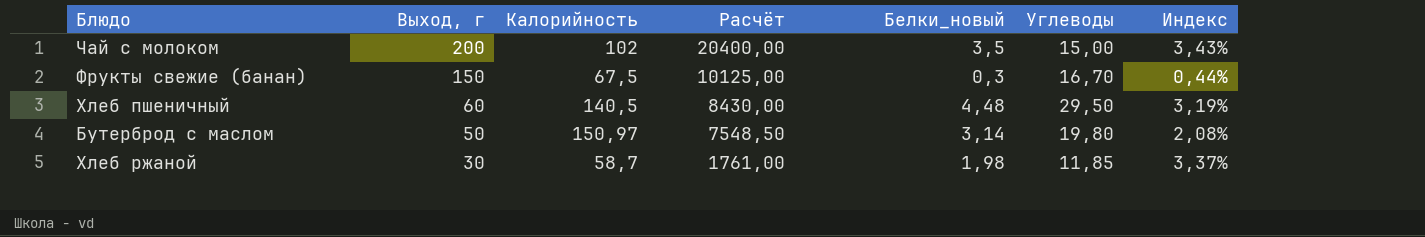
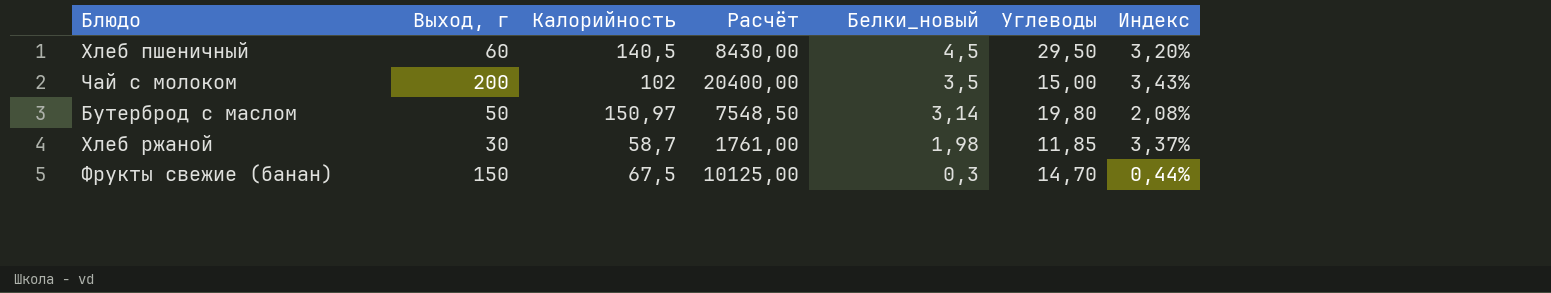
row order: Выход, г descending -> Белки_новый descending
Хлеб пшеничный | Белки_новый: 4,48 -> 4,5
Хлеб пшеничный | Индекс: 3,19% -> 3,20%
Фрукты свежие (банан) | Углеводы: 16,70 -> 14,70

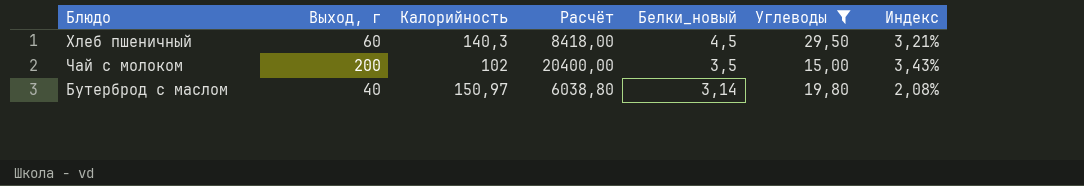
filter: none -> Углеводы >= 15,00
Хлеб пшеничный | Калорийность: 140,5 -> 140,3
Хлеб пшеничный | Расчёт: 8430,00 -> 8418,00
Хлеб пшеничный | Индекс: 3,20% -> 3,21%
Бутерброд с маслом | Выход, г: 50 -> 40
Бутерброд с маслом | Расчёт: 7548,50 -> 6038,80

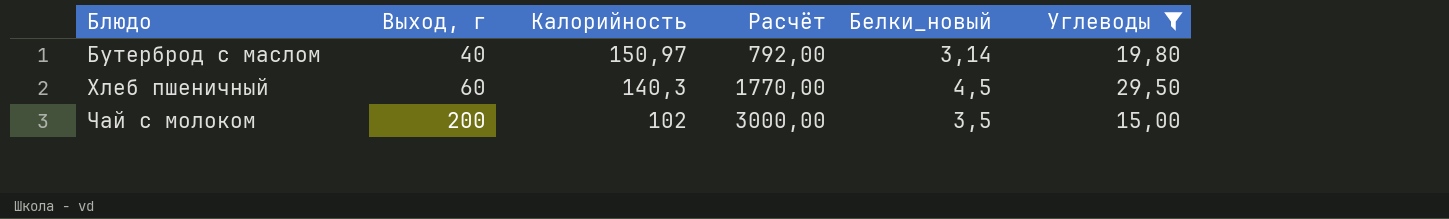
row order: Белки_новый descending -> Блюдо ascending
column Индекс | formula: [Белки_новый] / [Калорийность] -> none
column Расчёт | formula: [Выход, г] * [Калорийность] -> [Выход, г] * [Углеводы]

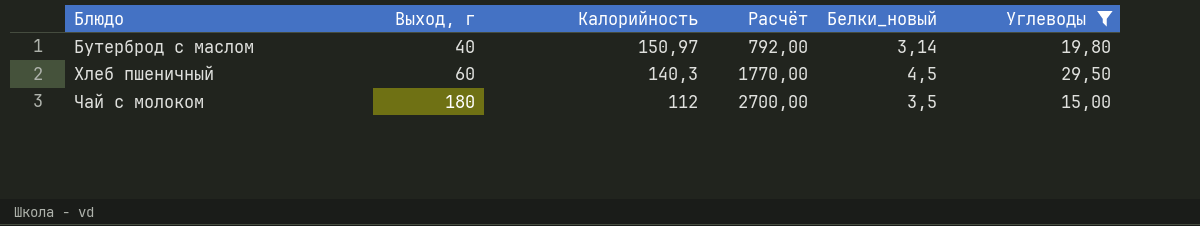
Чай с молоком | Выход, г: 200 -> 180
Чай с молоком | Калорийность: 102 -> 112
Чай с молоком | Расчёт: 3000,00 -> 2700,00

